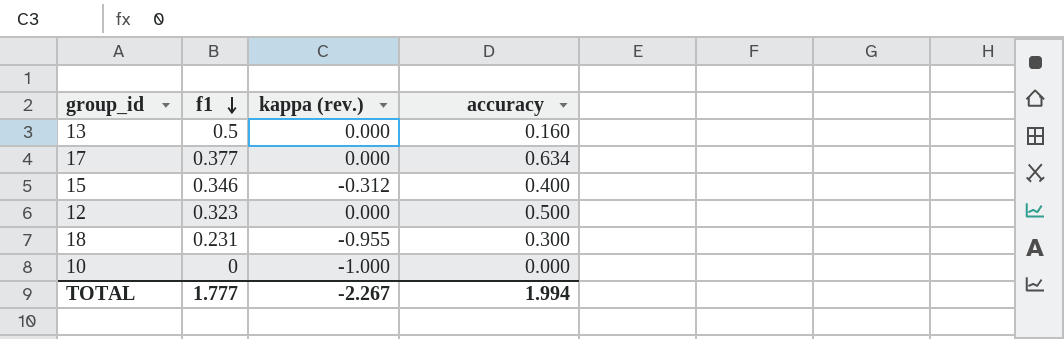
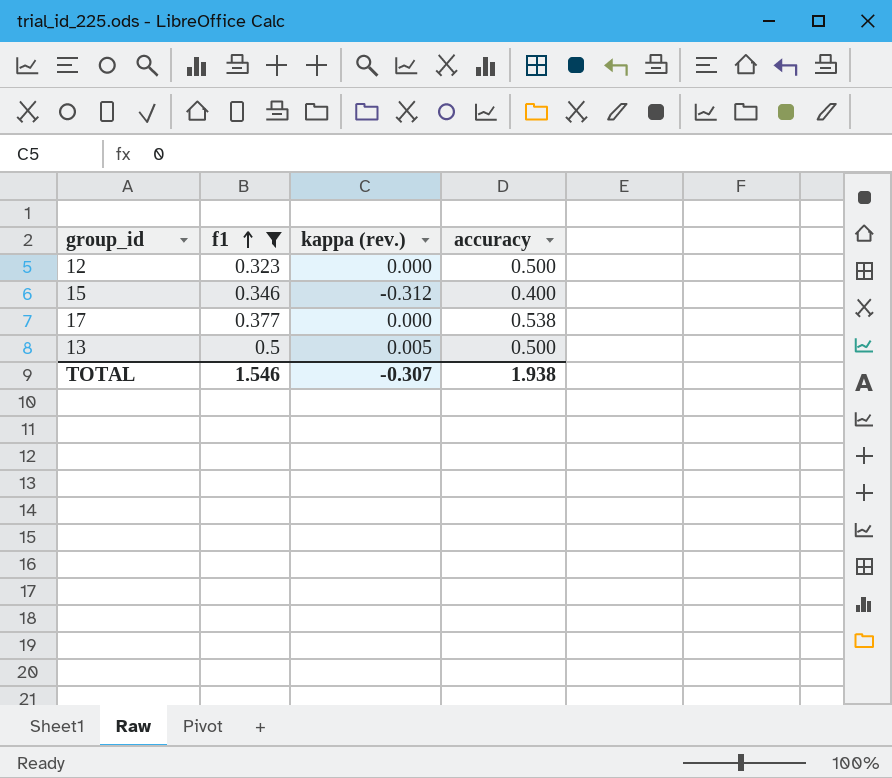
filter: none -> f1 >= 0.323
row order: f1 descending -> f1 ascending
17 | accuracy: 0.634 -> 0.538
13 | kappa (rev.): 0.000 -> 0.005
13 | accuracy: 0.160 -> 0.500
TOTAL | f1: 1.777 -> 1.546
TOTAL | kappa (rev.): -2.267 -> -0.307
TOTAL | accuracy: 1.994 -> 1.938

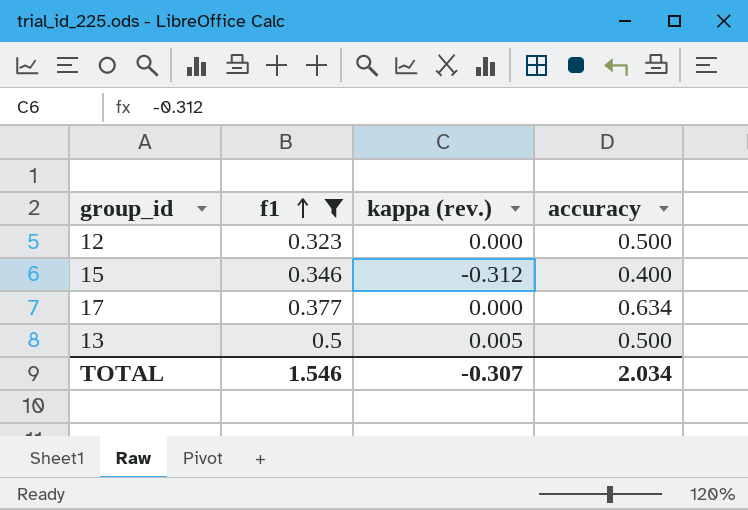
17 | accuracy: 0.538 -> 0.634
TOTAL | accuracy: 1.938 -> 2.034

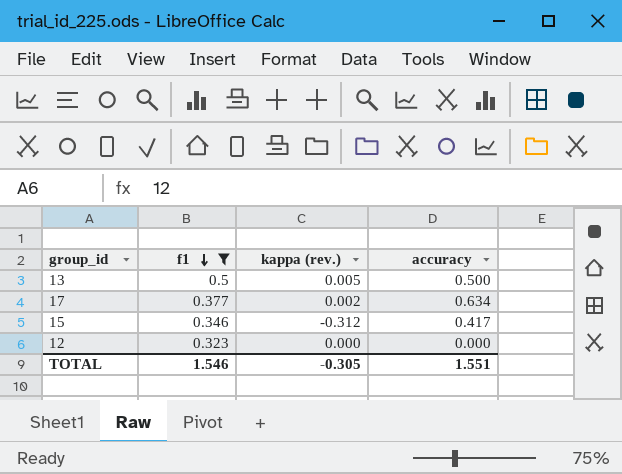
row order: f1 ascending -> f1 descending
17 | kappa (rev.): 0.000 -> 0.002
15 | accuracy: 0.400 -> 0.417
12 | accuracy: 0.500 -> 0.000
TOTAL | kappa (rev.): -0.307 -> -0.305
TOTAL | accuracy: 2.034 -> 1.551

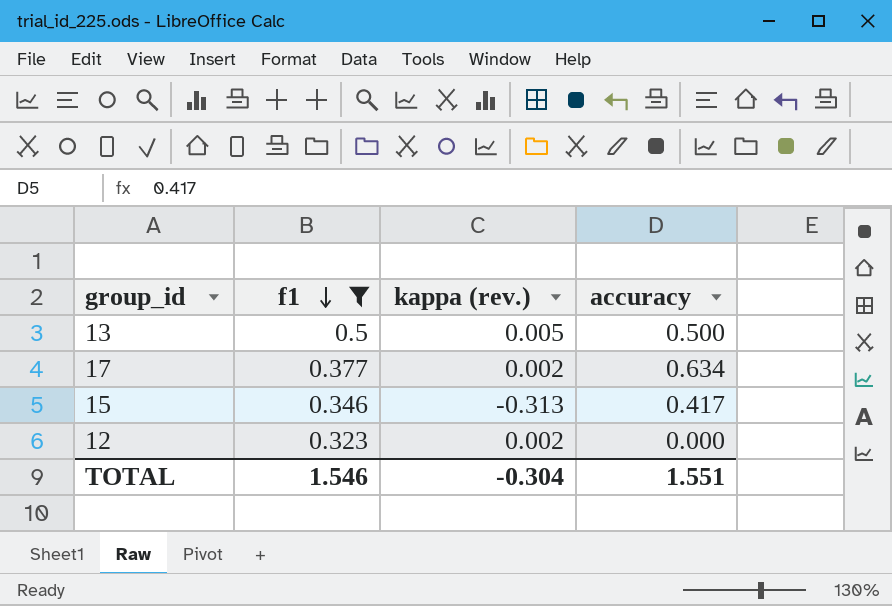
15 | kappa (rev.): -0.312 -> -0.313
12 | kappa (rev.): 0.000 -> 0.002
TOTAL | kappa (rev.): -0.305 -> -0.304

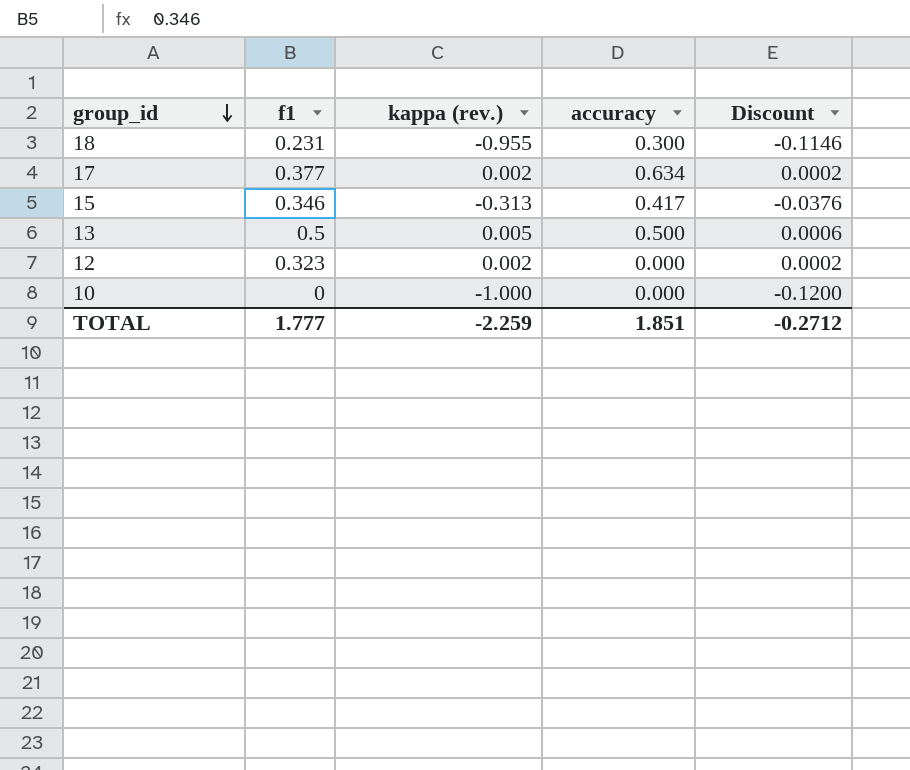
filter: f1 >= 0.323 -> none
row order: f1 descending -> group_id descending
column Discount | formula: none -> [kappa (rev.)] * 0.12
TOTAL | f1: 1.546 -> 1.777
TOTAL | kappa (rev.): -0.304 -> -2.259
TOTAL | accuracy: 1.551 -> 1.851

